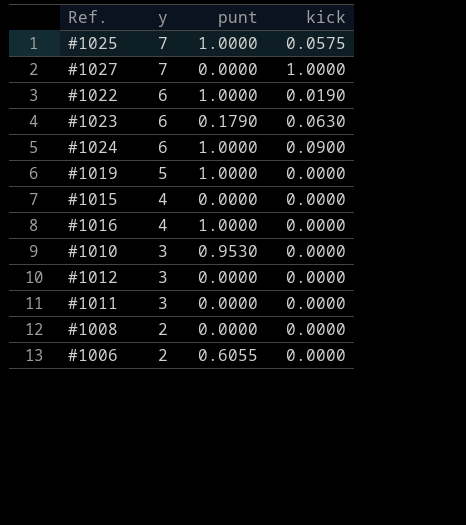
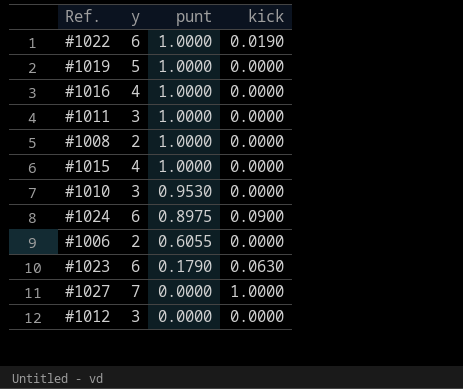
row order: y descending -> punt descending
row #1025: 7 | 1.0000 | 0.0575 -> none
#1011 | punt: 0.0000 -> 1.0000
#1008 | punt: 0.0000 -> 1.0000
#1015 | punt: 0.0000 -> 1.0000
#1024 | punt: 1.0000 -> 0.8975

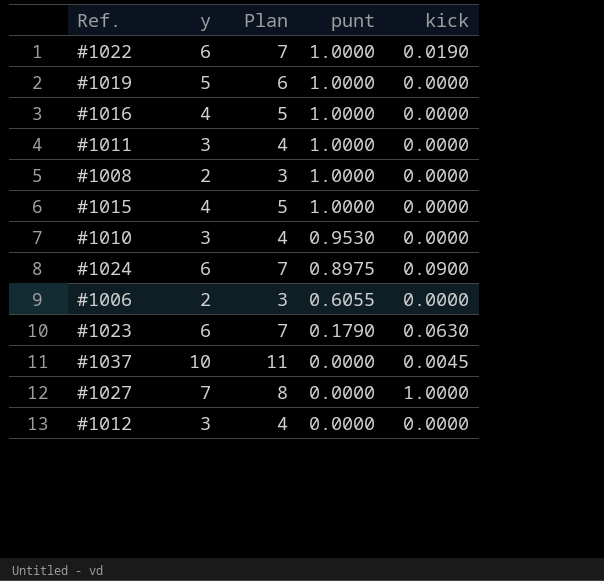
column Plan | formula: none -> [y] + 1
row #1037: none -> 10 | 11 | 0.0000 | 0.0045

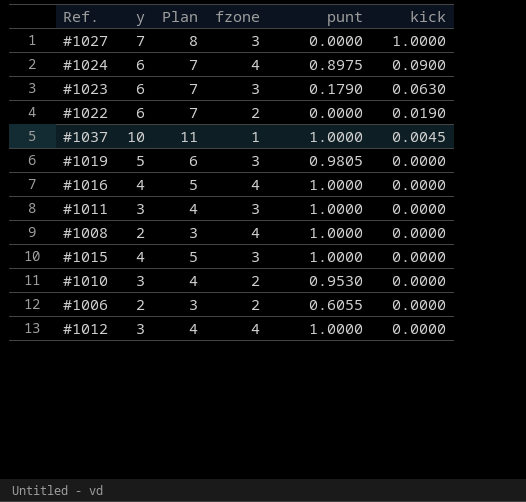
row order: punt descending -> kick descending
column fzone | position: none -> 4
#1022 | punt: 1.0000 -> 0.0000
#1037 | punt: 0.0000 -> 1.0000
#1019 | punt: 1.0000 -> 0.9805
#1012 | punt: 0.0000 -> 1.0000

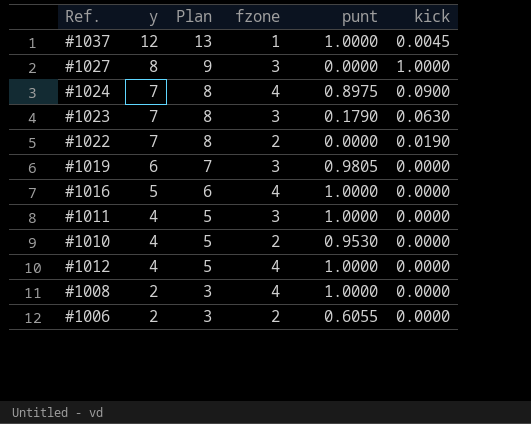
row order: kick descending -> y descending
row #1015: 4 | 5 | 3 | 1.0000 | 0.0000 -> none
#1037 | y: 10 -> 12
#1037 | Plan: 11 -> 13
#1027 | y: 7 -> 8
#1027 | Plan: 8 -> 9
#1024 | y: 6 -> 7
#1024 | Plan: 7 -> 8
#1023 | y: 6 -> 7
#1023 | Plan: 7 -> 8
#1022 | y: 6 -> 7
#1022 | Plan: 7 -> 8
#1019 | y: 5 -> 6
#1019 | Plan: 6 -> 7
#1016 | y: 4 -> 5
#1016 | Plan: 5 -> 6
#1011 | y: 3 -> 4
#1011 | Plan: 4 -> 5
#1010 | y: 3 -> 4
#1010 | Plan: 4 -> 5
#1012 | y: 3 -> 4
#1012 | Plan: 4 -> 5

